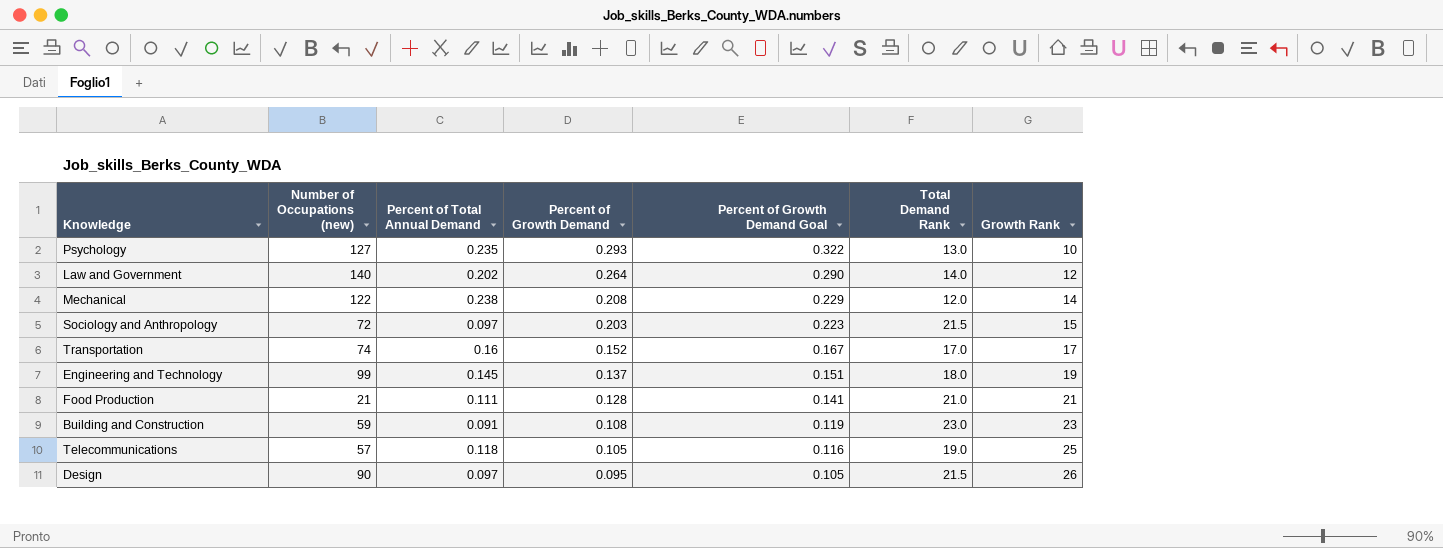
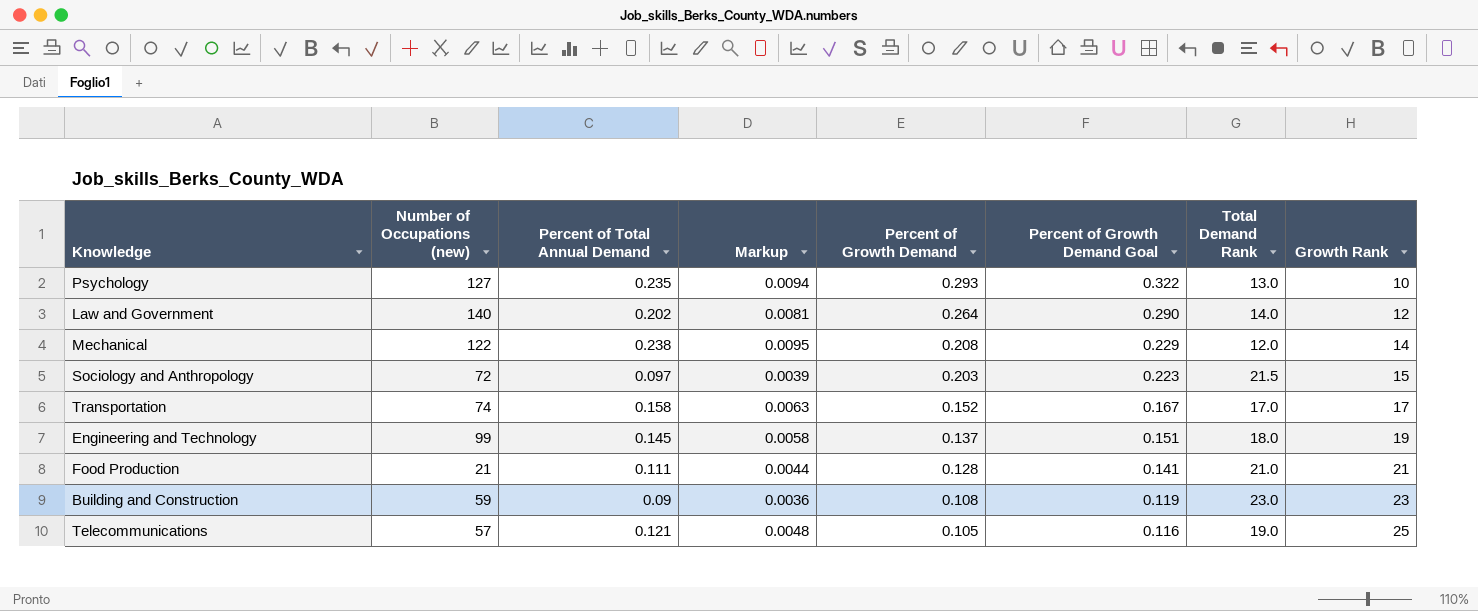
column Markup | formula: none -> [Percent of Total Annual Demand] * 0.04
row Design: 90 | 0.097 | 0.095 | 0.105 | 21.5 | 26 -> none
Transportation | Percent of Total Annual Demand: 0.16 -> 0.158
Building and Construction | Percent of Total Annual Demand: 0.091 -> 0.09
Telecommunications | Percent of Total Annual Demand: 0.118 -> 0.121

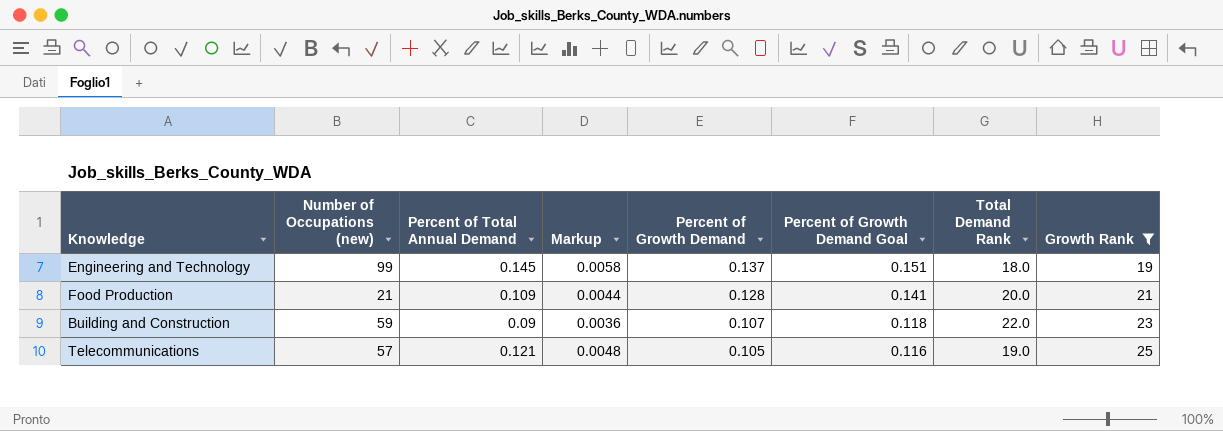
filter: none -> Growth Rank >= 19
Food Production | Percent of Total Annual Demand: 0.111 -> 0.109
Food Production | Total Demand Rank: 21.0 -> 20.0
Building and Construction | Percent of Growth Demand: 0.108 -> 0.107
Building and Construction | Percent of Growth Demand Goal: 0.119 -> 0.118
Building and Construction | Total Demand Rank: 23.0 -> 22.0

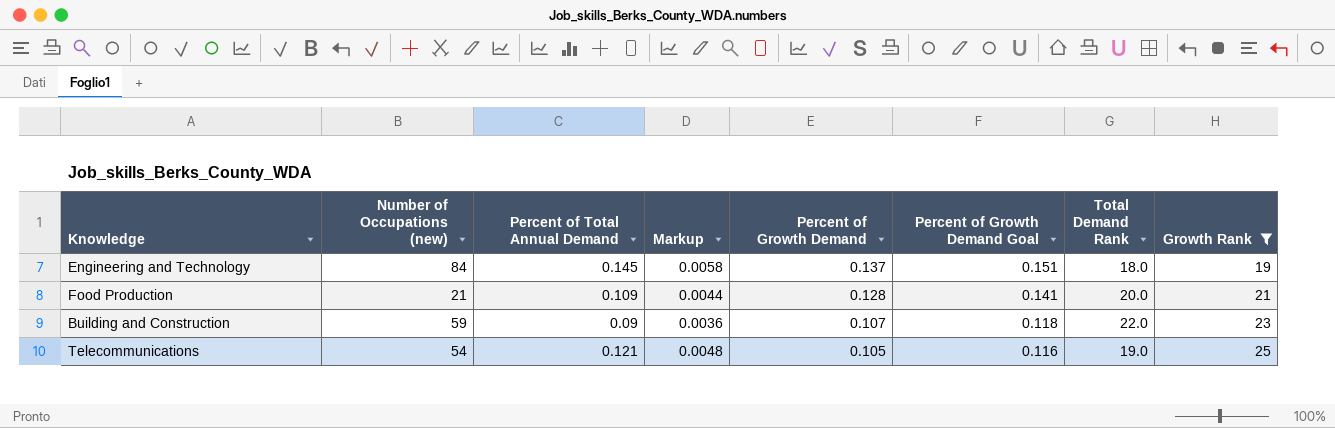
Engineering and Technology | Number of Occupations (new): 99 -> 84
Telecommunications | Number of Occupations (new): 57 -> 54

